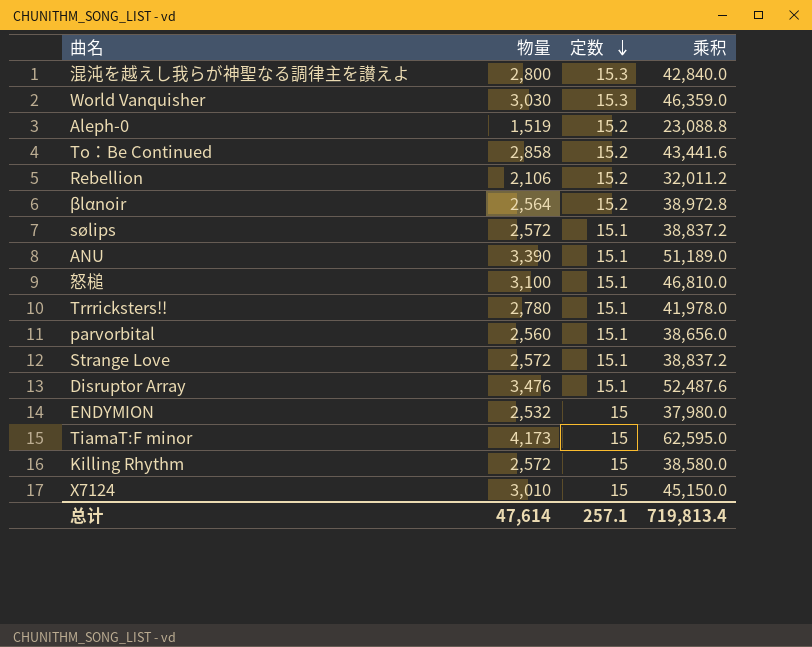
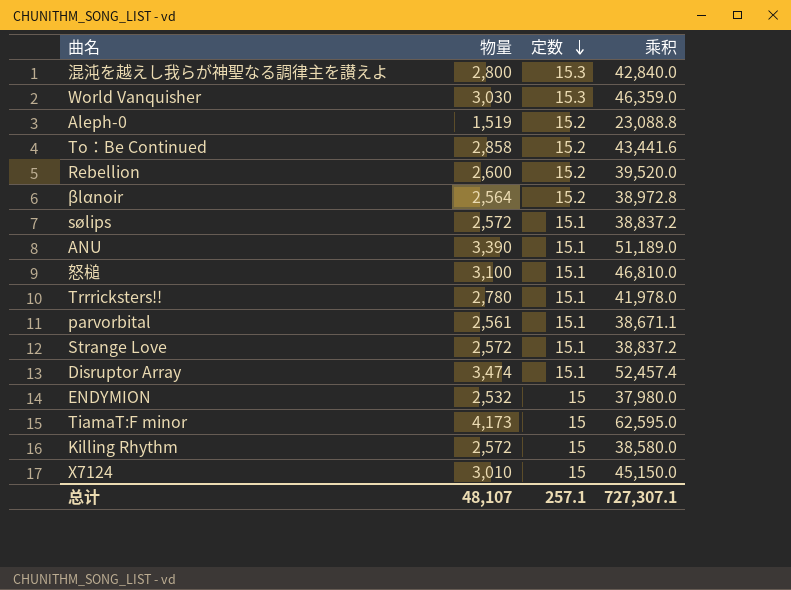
Rebellion | 物量: 2,106 -> 2,600
Rebellion | 乘积: 32,011.2 -> 39,520.0
parvorbital | 物量: 2,560 -> 2,561
parvorbital | 乘积: 38,656.0 -> 38,671.1
Disruptor Array | 物量: 3,476 -> 3,474
Disruptor Array | 乘积: 52,487.6 -> 52,457.4
总计 | 物量: 47,614 -> 48,107
总计 | 乘积: 719,813.4 -> 727,307.1

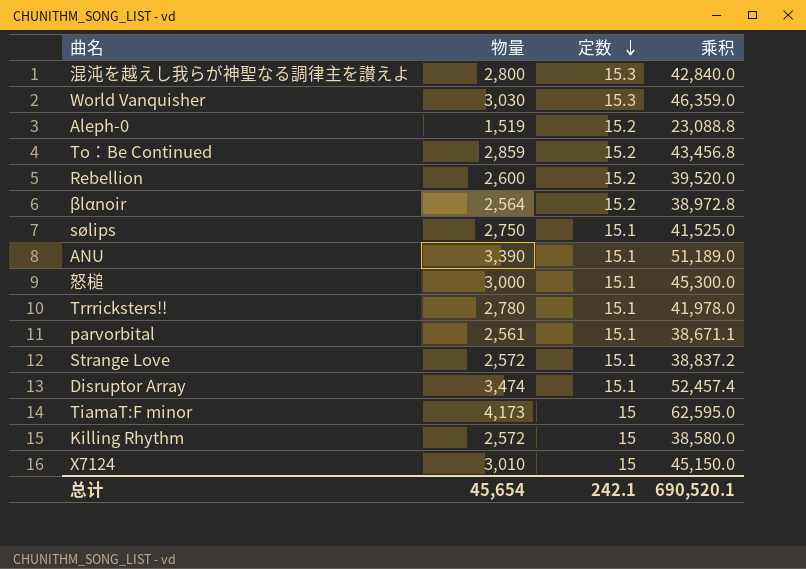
row ENDYMION: 2,532 | 15 | 37,980.0 -> none
To：Be Continued | 物量: 2,858 -> 2,859
To：Be Continued | 乘积: 43,441.6 -> 43,456.8
sølips | 物量: 2,572 -> 2,750
sølips | 乘积: 38,837.2 -> 41,525.0
怒槌 | 物量: 3,100 -> 3,000
怒槌 | 乘积: 46,810.0 -> 45,300.0
总计 | 物量: 48,107 -> 45,654
总计 | 定数: 257.1 -> 242.1
总计 | 乘积: 727,307.1 -> 690,520.1

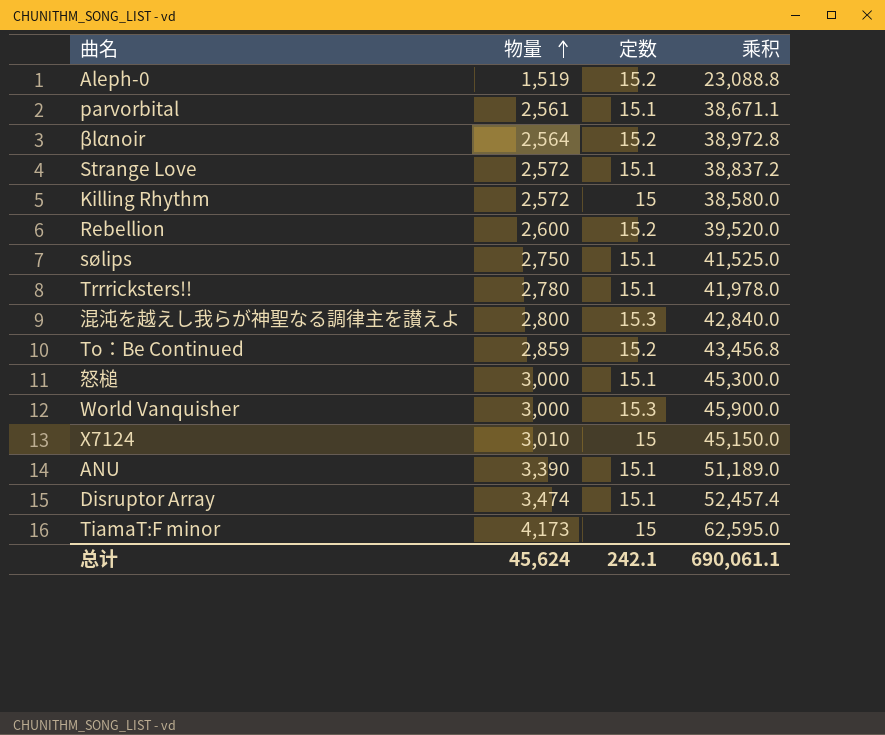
row order: 定数 descending -> 物量 ascending
World Vanquisher | 物量: 3,030 -> 3,000
World Vanquisher | 乘积: 46,359.0 -> 45,900.0
总计 | 物量: 45,654 -> 45,624
总计 | 乘积: 690,520.1 -> 690,061.1

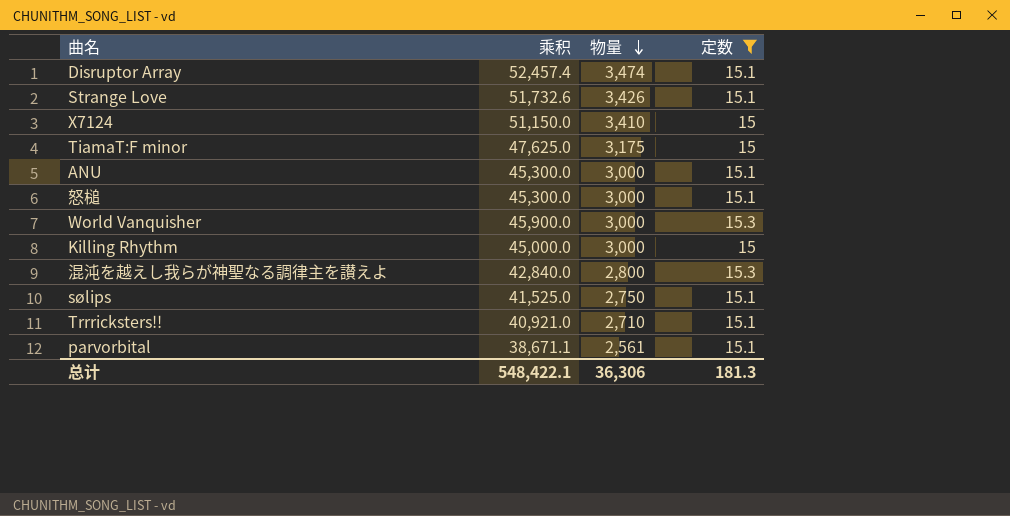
filter: none -> 定数 != 15.2
row order: 物量 ascending -> 物量 descending
column 乘积 | position: 4 -> 2
Strange Love | 乘积: 38,837.2 -> 51,732.6
Strange Love | 物量: 2,572 -> 3,426
X7124 | 乘积: 45,150.0 -> 51,150.0
X7124 | 物量: 3,010 -> 3,410
TiamaT:F minor | 乘积: 62,595.0 -> 47,625.0
TiamaT:F minor | 物量: 4,173 -> 3,175
ANU | 乘积: 51,189.0 -> 45,300.0
ANU | 物量: 3,390 -> 3,000
Killing Rhythm | 乘积: 38,580.0 -> 45,000.0
Killing Rhythm | 物量: 2,572 -> 3,000
Trrricksters!! | 乘积: 41,978.0 -> 40,921.0
Trrricksters!! | 物量: 2,780 -> 2,710
总计 | 乘积: 690,061.1 -> 548,422.1
总计 | 物量: 45,624 -> 36,306
总计 | 定数: 242.1 -> 181.3

